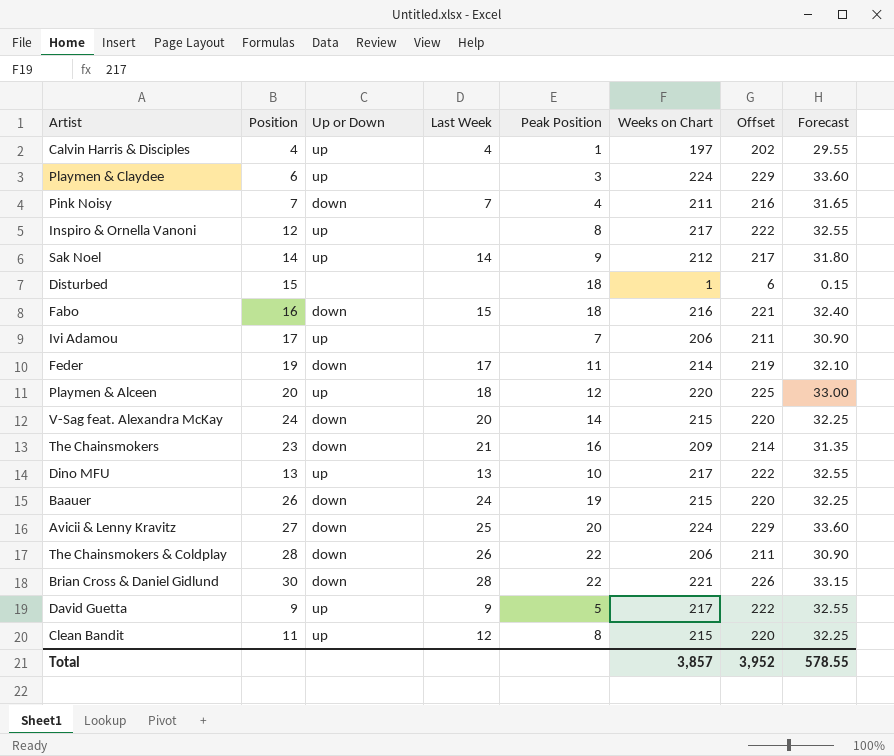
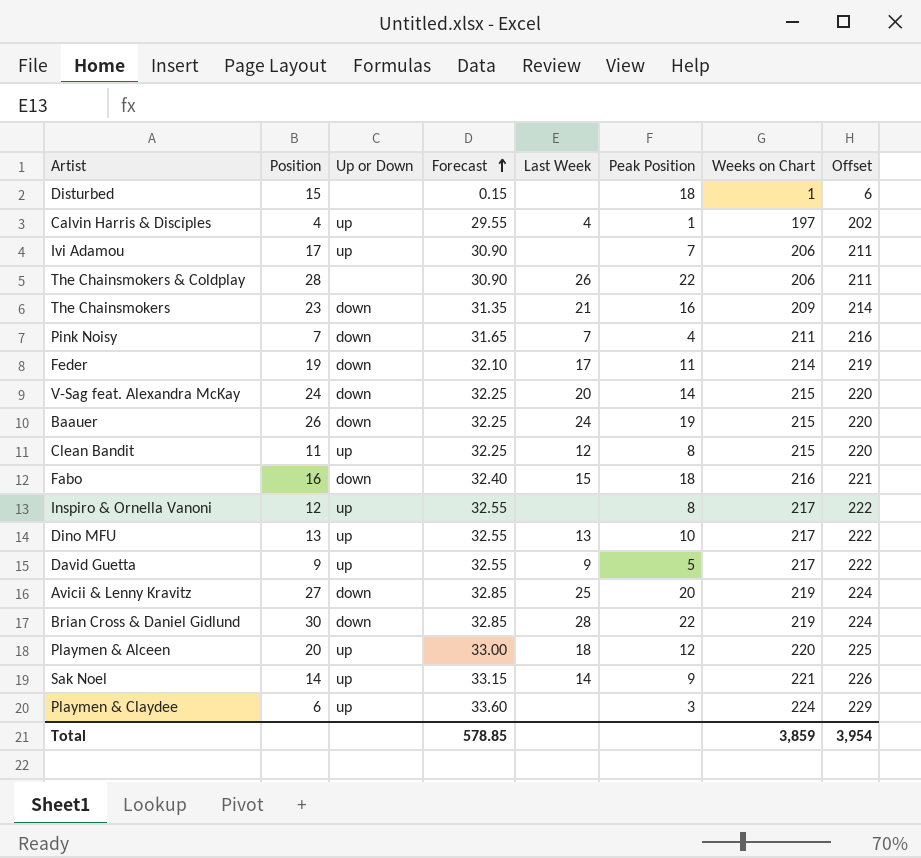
row order: none -> Forecast ascending
column Forecast | position: 8 -> 4
The Chainsmokers & Coldplay | Up or Down: down -> none
Avicii & Lenny Kravitz | Forecast: 33.60 -> 32.85
Avicii & Lenny Kravitz | Weeks on Chart: 224 -> 219
Avicii & Lenny Kravitz | Offset: 229 -> 224
Brian Cross & Daniel Gidlund | Forecast: 33.15 -> 32.85
Brian Cross & Daniel Gidlund | Weeks on Chart: 221 -> 219
Brian Cross & Daniel Gidlund | Offset: 226 -> 224
Sak Noel | Forecast: 31.80 -> 33.15
Sak Noel | Weeks on Chart: 212 -> 221
Sak Noel | Offset: 217 -> 226
Total | Forecast: 578.55 -> 578.85
Total | Weeks on Chart: 3,857 -> 3,859
Total | Offset: 3,952 -> 3,954

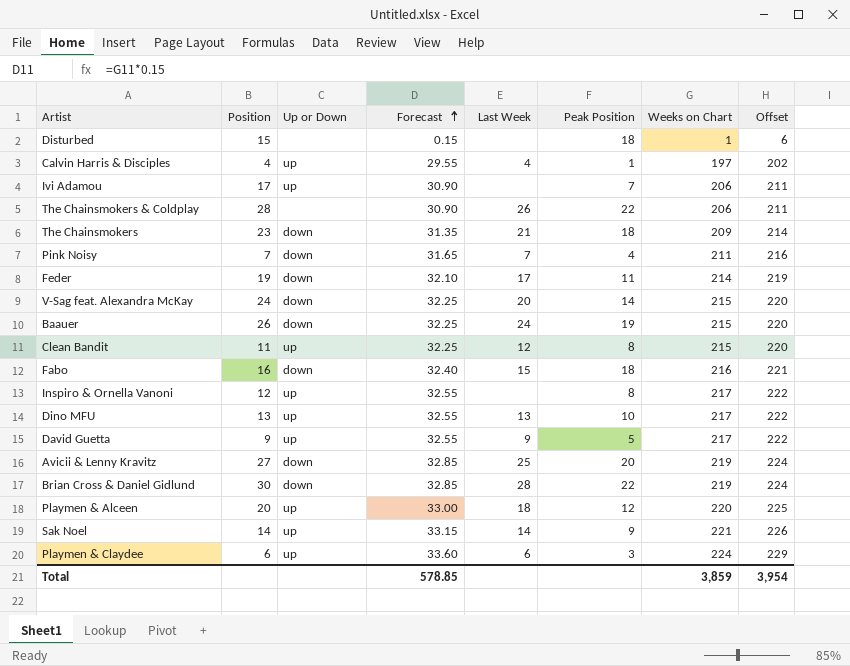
The Chainsmokers | Peak Position: 16 -> 18
Playmen & Claydee | Last Week: none -> 6

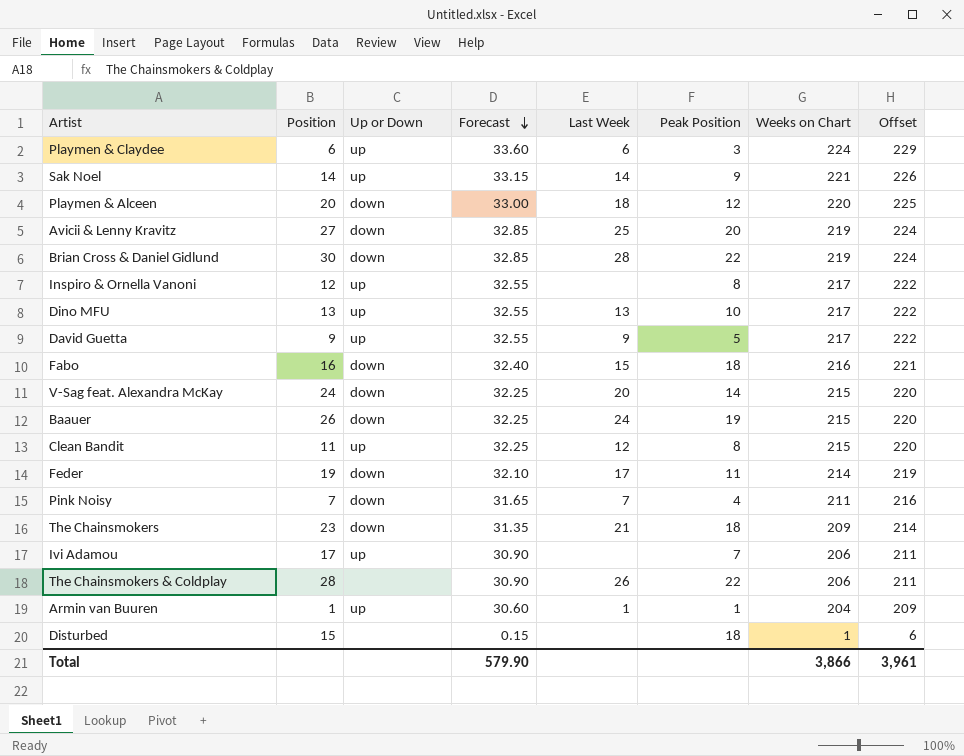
row order: Forecast ascending -> Forecast descending
row Calvin Harris & Disciples: 4 | up | 29.55 | 4 | 1 | 197 | 202 -> none
Playmen & Alceen | Up or Down: up -> down
row Armin van Buuren: none -> 1 | up | 30.60 | 1 | 1 | 204 | 209
Total | Forecast: 578.85 -> 579.90
Total | Weeks on Chart: 3,859 -> 3,866
Total | Offset: 3,954 -> 3,961

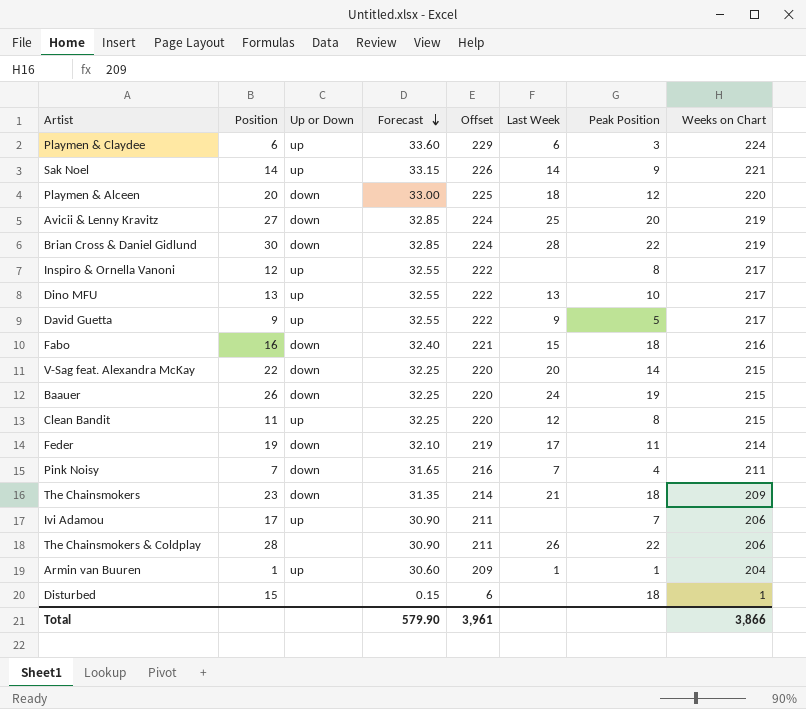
column Offset | position: 8 -> 5
V-Sag feat. Alexandra McKay | Position: 24 -> 22

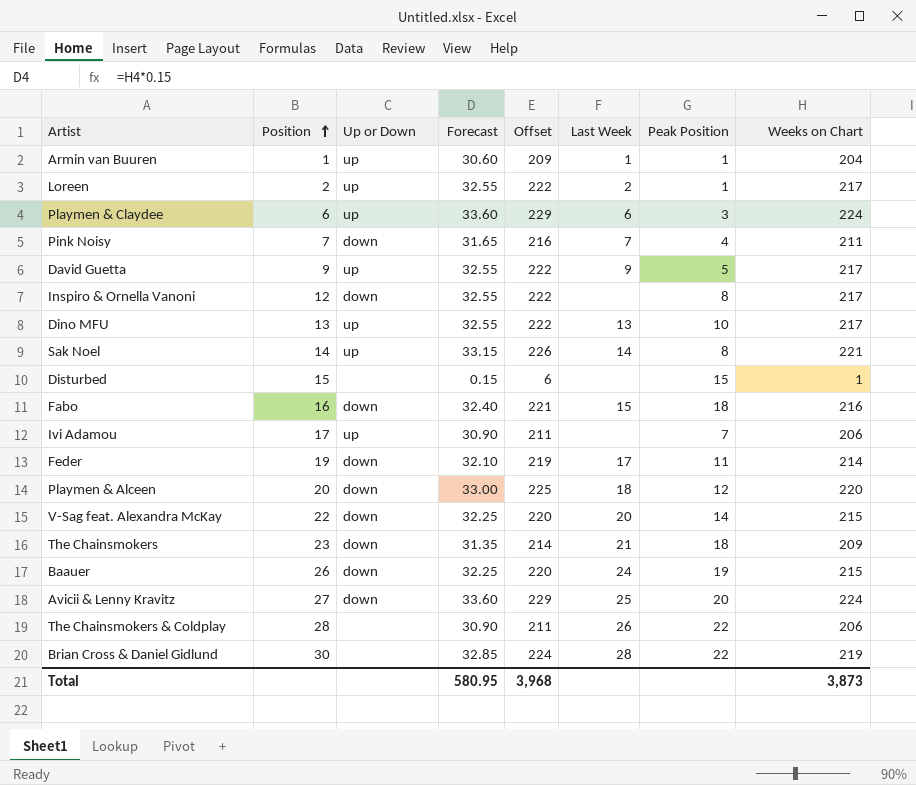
row order: Forecast descending -> Position ascending
row Clean Bandit: 11 | up | 32.25 | 220 | 12 | 8 | 215 -> none
row Loreen: none -> 2 | up | 32.55 | 222 | 2 | 1 | 217
Inspiro & Ornella Vanoni | Up or Down: up -> down
Sak Noel | Peak Position: 9 -> 8
Disturbed | Peak Position: 18 -> 15
Avicii & Lenny Kravitz | Forecast: 32.85 -> 33.60
Avicii & Lenny Kravitz | Offset: 224 -> 229
Avicii & Lenny Kravitz | Weeks on Chart: 219 -> 224
Brian Cross & Daniel Gidlund | Up or Down: down -> none
Total | Forecast: 579.90 -> 580.95
Total | Offset: 3,961 -> 3,968
Total | Weeks on Chart: 3,866 -> 3,873

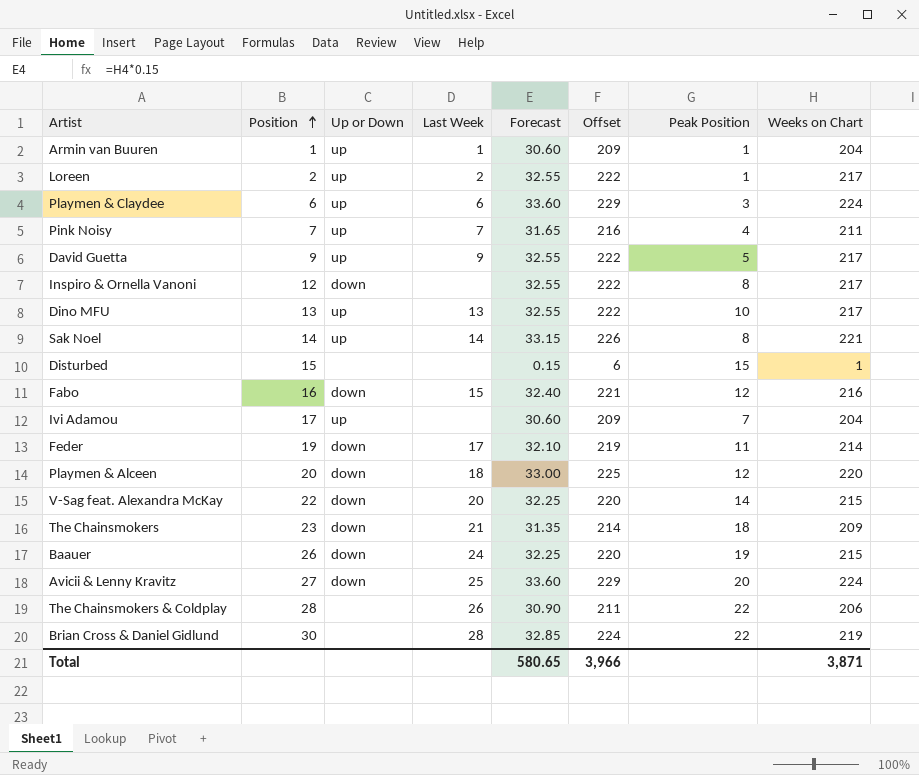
column Last Week | position: 6 -> 4
Pink Noisy | Up or Down: down -> up
Fabo | Peak Position: 18 -> 12
Ivi Adamou | Forecast: 30.90 -> 30.60
Ivi Adamou | Offset: 211 -> 209
Ivi Adamou | Weeks on Chart: 206 -> 204
Total | Forecast: 580.95 -> 580.65
Total | Offset: 3,968 -> 3,966
Total | Weeks on Chart: 3,873 -> 3,871

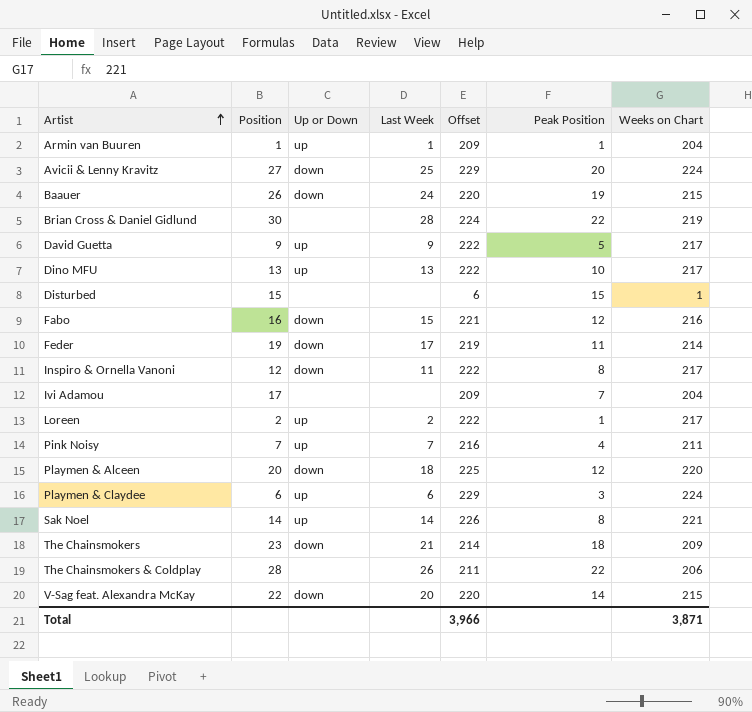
row order: Position ascending -> Artist ascending
column Forecast | formula: [Weeks on Chart] * 0.15 -> none
Inspiro & Ornella Vanoni | Last Week: none -> 11
Ivi Adamou | Up or Down: up -> none

